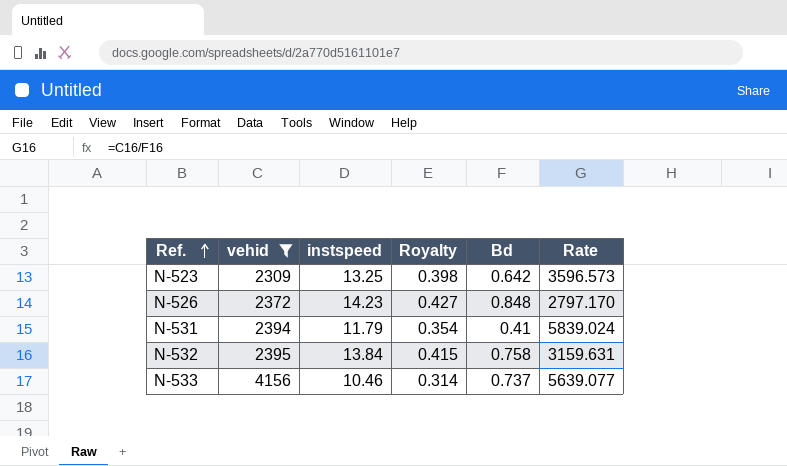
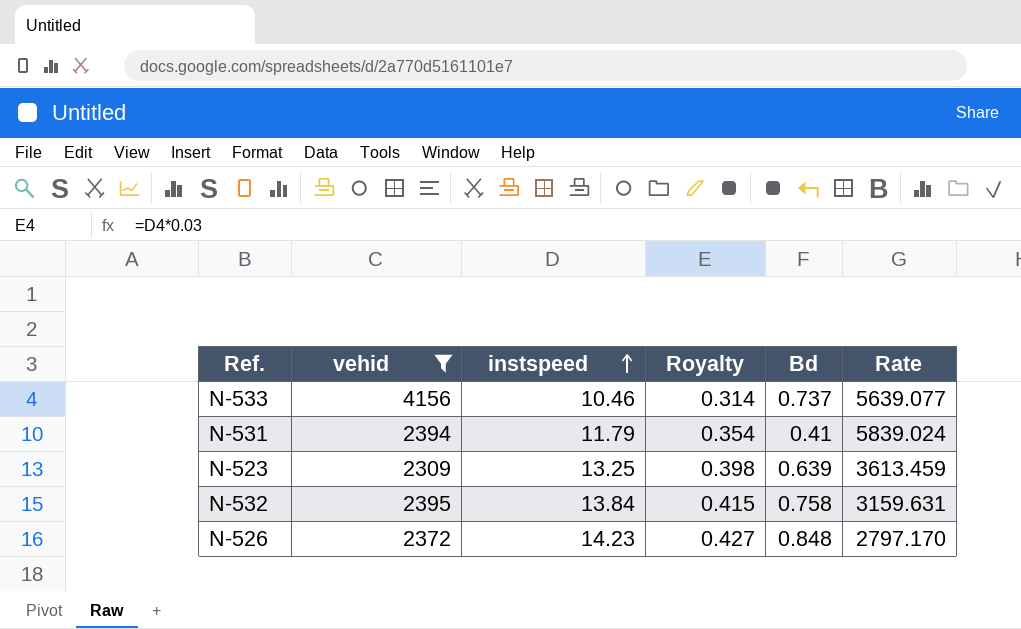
row order: Ref. ascending -> instspeed ascending
N-523 | Bd: 0.642 -> 0.639
N-523 | Rate: 3596.573 -> 3613.459

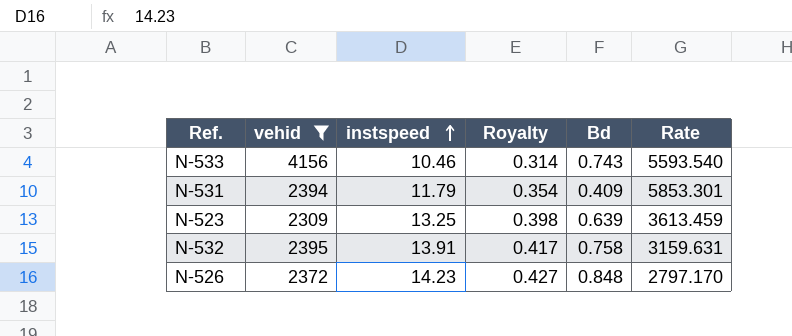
N-533 | Bd: 0.737 -> 0.743
N-533 | Rate: 5639.077 -> 5593.540
N-531 | Bd: 0.41 -> 0.409
N-531 | Rate: 5839.024 -> 5853.301
N-532 | instspeed: 13.84 -> 13.91
N-532 | Royalty: 0.415 -> 0.417

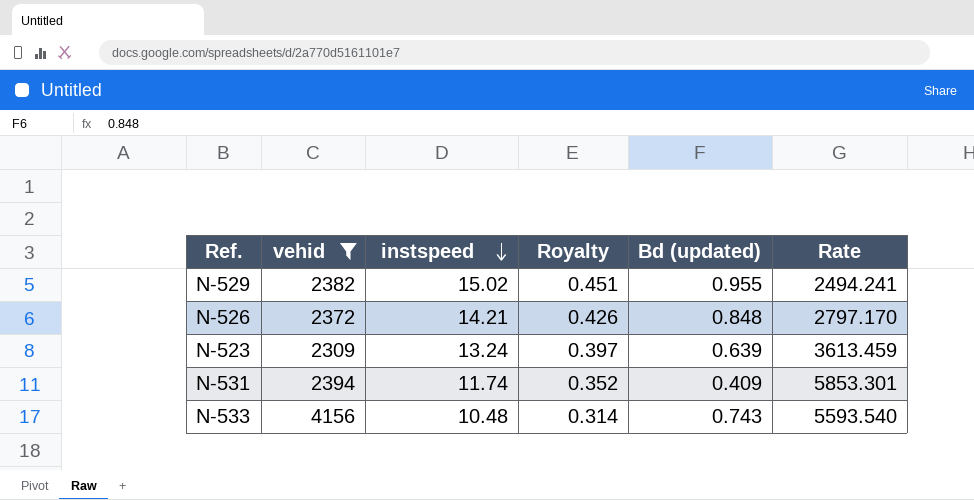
row order: instspeed ascending -> instspeed descending
column name: Bd -> Bd (updated)
row N-532: 2395 | 13.91 | 0.417 | 0.758 | 3159.631 -> none
row N-529: none -> 2382 | 15.02 | 0.451 | 0.955 | 2494.241
N-526 | instspeed: 14.23 -> 14.21
N-526 | Royalty: 0.427 -> 0.426
N-523 | instspeed: 13.25 -> 13.24
N-523 | Royalty: 0.398 -> 0.397
N-531 | instspeed: 11.79 -> 11.74
N-531 | Royalty: 0.354 -> 0.352
N-533 | instspeed: 10.46 -> 10.48

